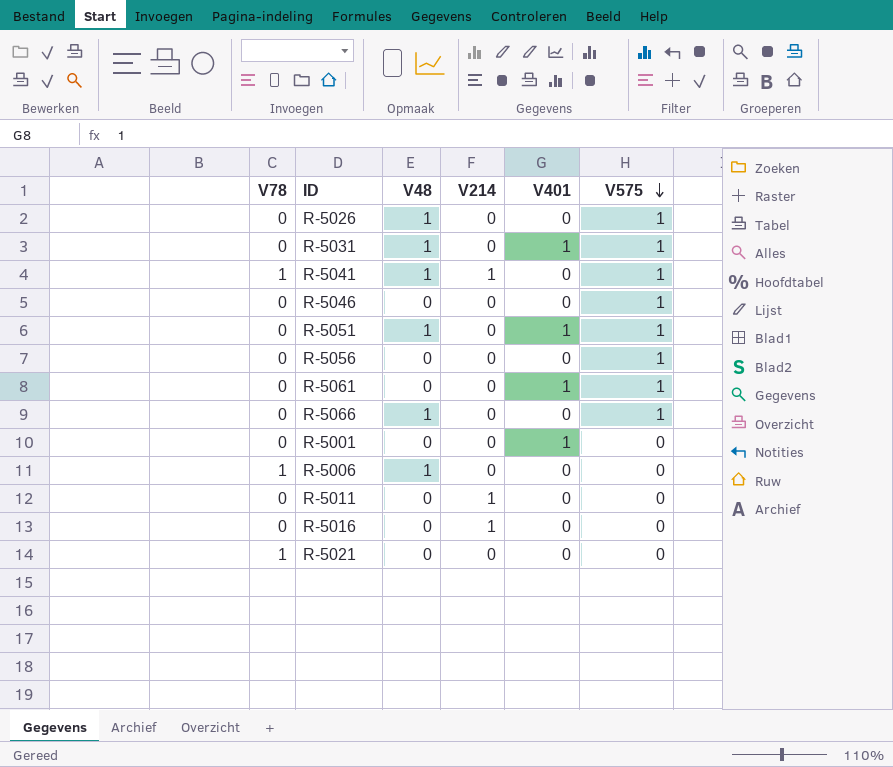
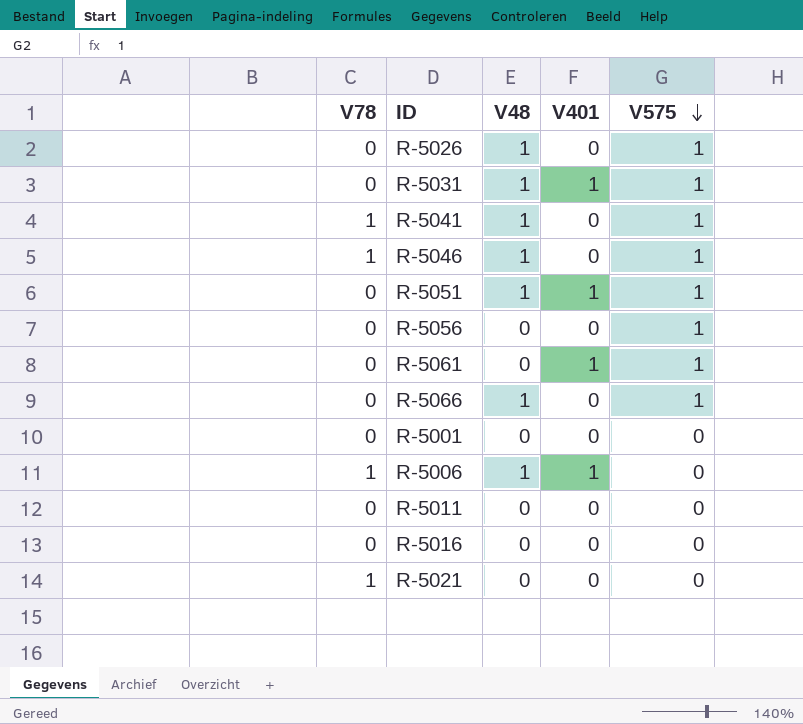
column V214 | position: 4 -> none
R-5046 | V78: 0 -> 1
R-5046 | V48: 0 -> 1
R-5001 | V401: 1 -> 0
R-5006 | V401: 0 -> 1

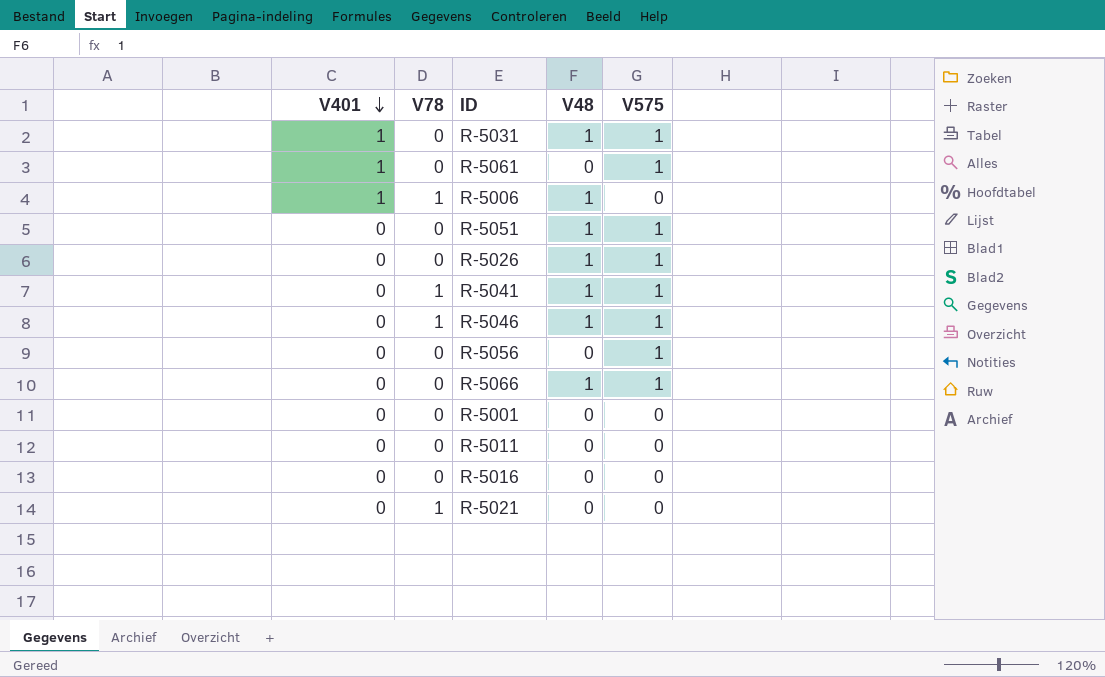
row order: V575 descending -> V401 descending
column V401 | position: 4 -> 1
R-5051 | V401: 1 -> 0

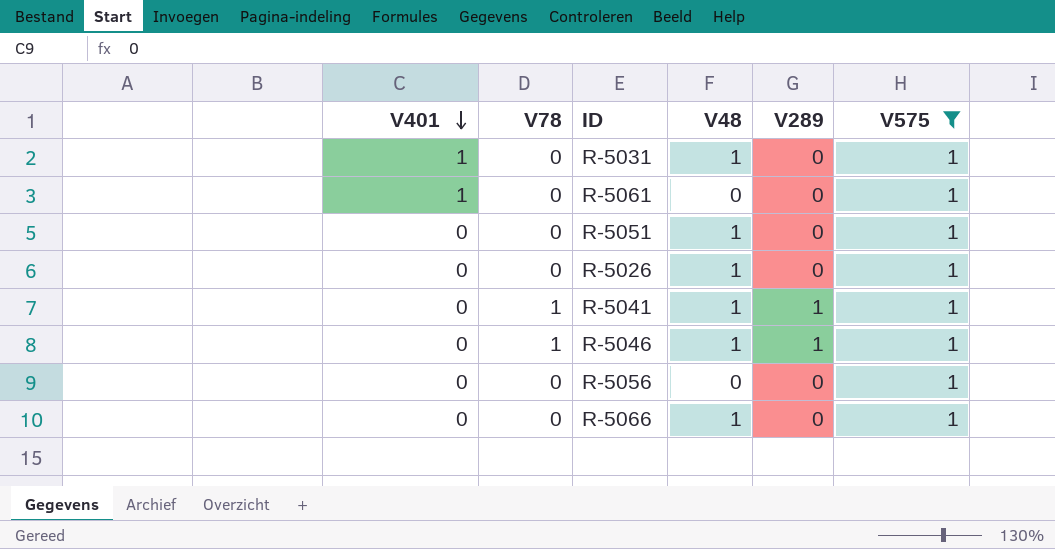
filter: none -> V575 = 1
column V289 | position: none -> 5

